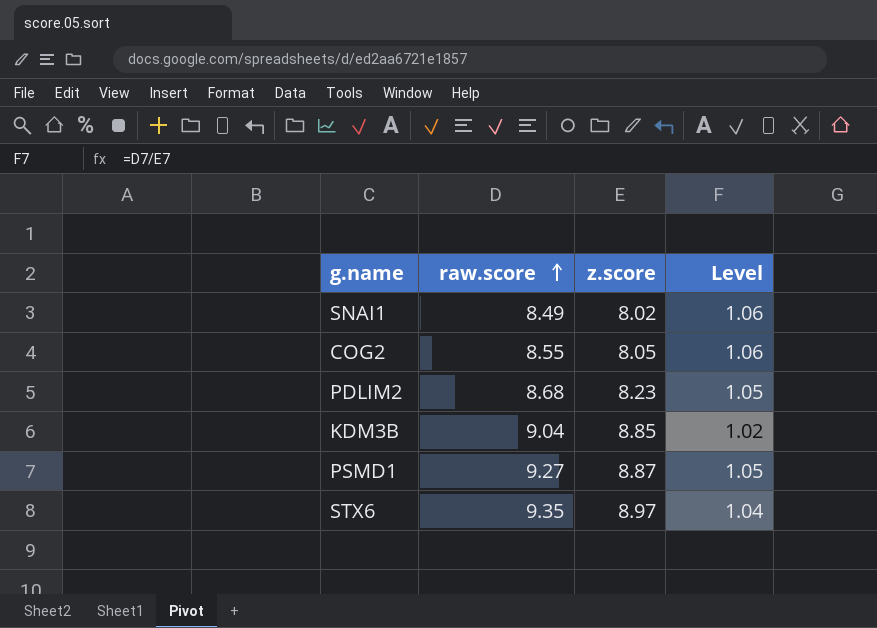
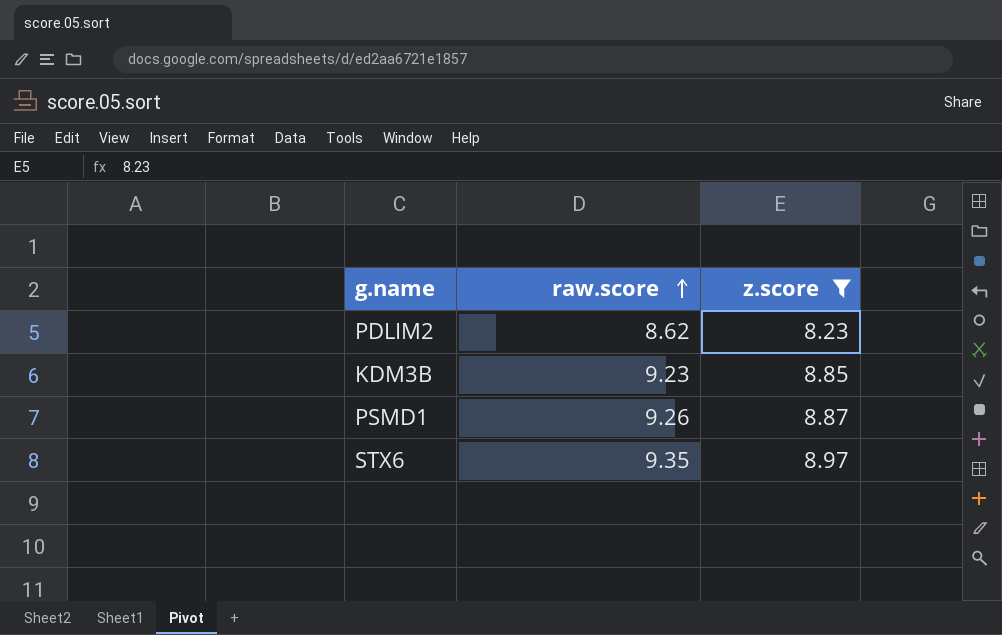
filter: none -> z.score >= 8.23
column Level | formula: [raw.score] / [z.score] -> none
PDLIM2 | raw.score: 8.68 -> 8.62
KDM3B | raw.score: 9.04 -> 9.23
PSMD1 | raw.score: 9.27 -> 9.26

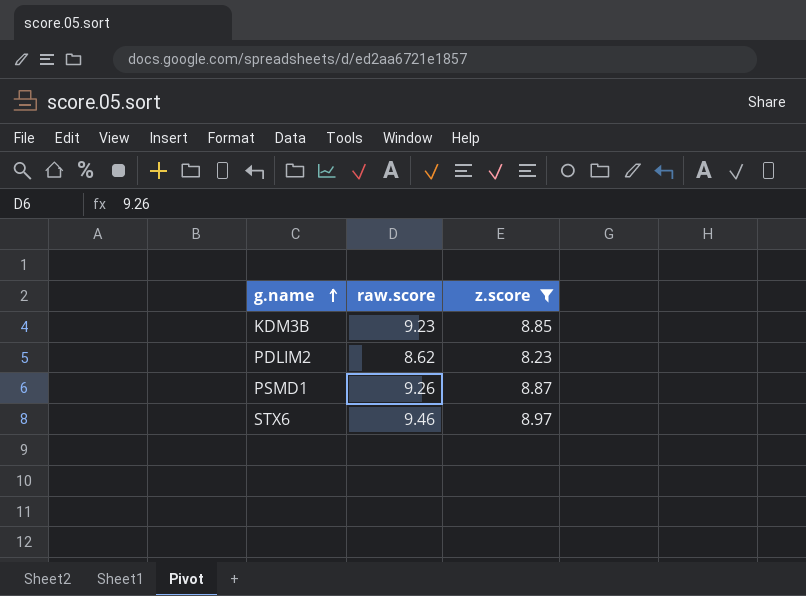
row order: raw.score ascending -> g.name ascending
STX6 | raw.score: 9.35 -> 9.46

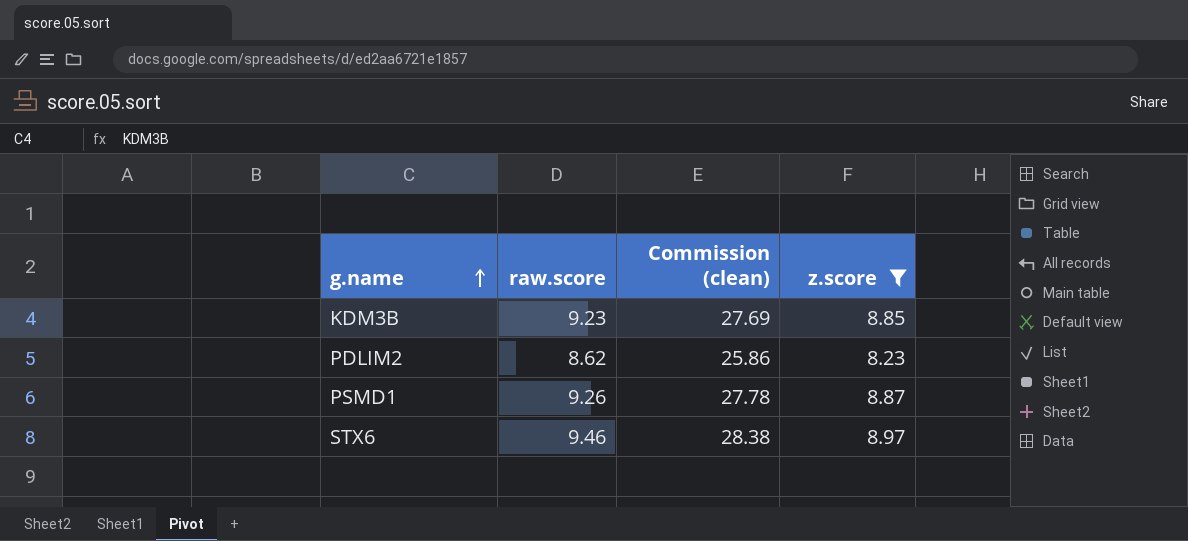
column Commission (clean) | formula: none -> [raw.score] * 3

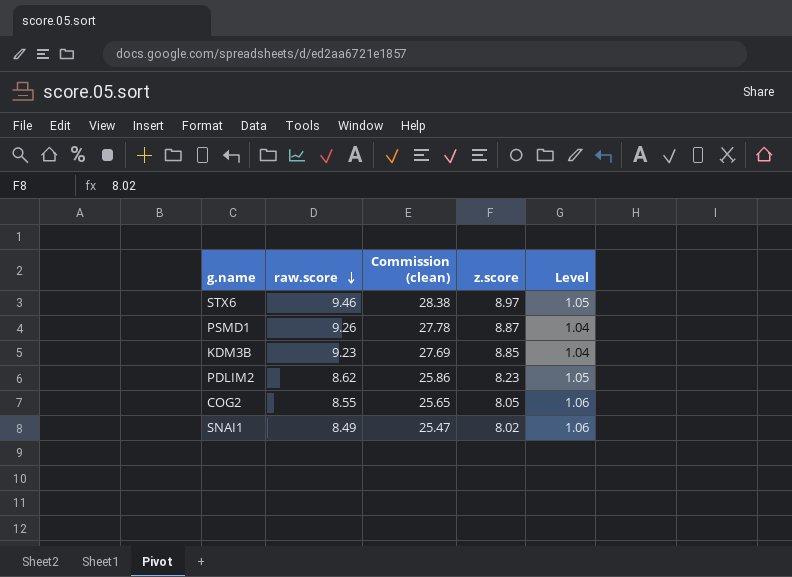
filter: z.score >= 8.23 -> none
row order: g.name ascending -> raw.score descending
column Level | formula: none -> [raw.score] / [z.score]

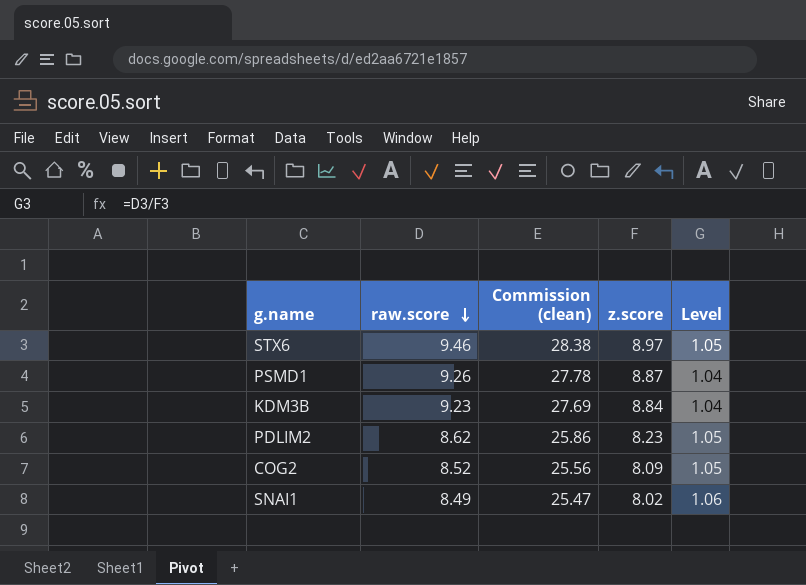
KDM3B | z.score: 8.85 -> 8.84
COG2 | raw.score: 8.55 -> 8.52
COG2 | Commission (clean): 25.65 -> 25.56
COG2 | z.score: 8.05 -> 8.09
COG2 | Level: 1.06 -> 1.05

